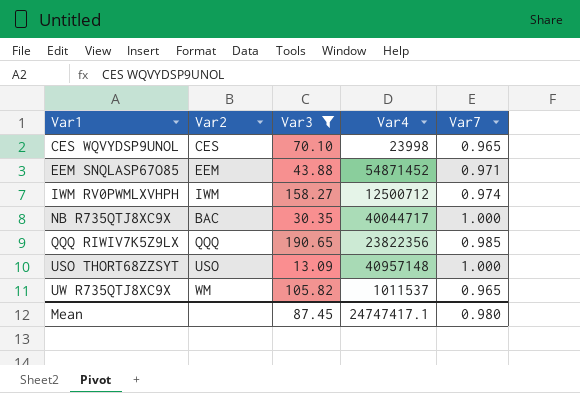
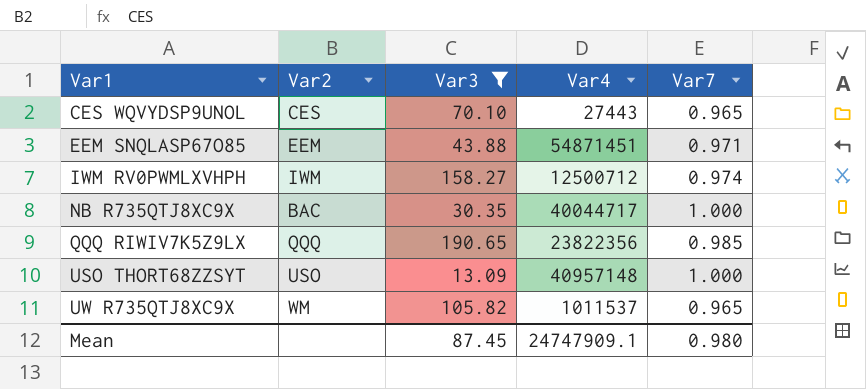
CES WQVYDSP9UNOL | Var4: 23998 -> 27443
EEM SNQLASP67O85 | Var4: 54871452 -> 54871451
Mean | Var4: 24747417.1 -> 24747909.1

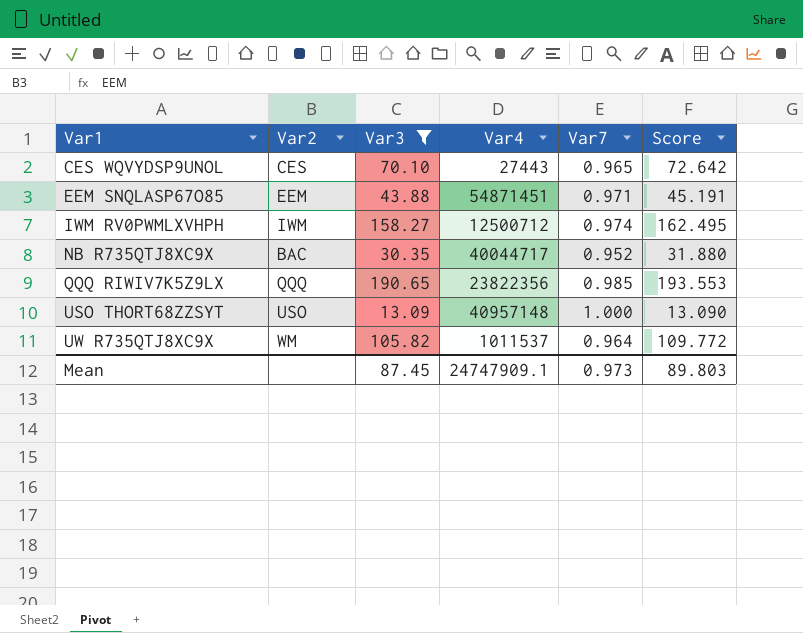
column Score | formula: none -> [Var3] / [Var7]
NB R735QTJ8XC9X | Var7: 1.000 -> 0.952
UW R735QTJ8XC9X | Var7: 0.965 -> 0.964
Mean | Var7: 0.980 -> 0.973

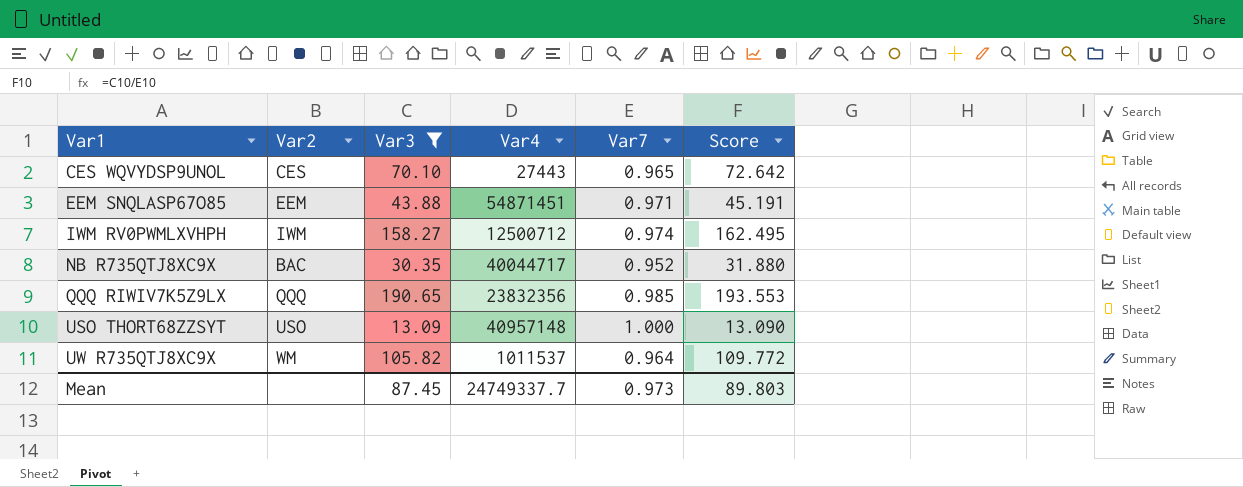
QQQ RIWIV7K5Z9LX | Var4: 23822356 -> 23832356
Mean | Var4: 24747909.1 -> 24749337.7

